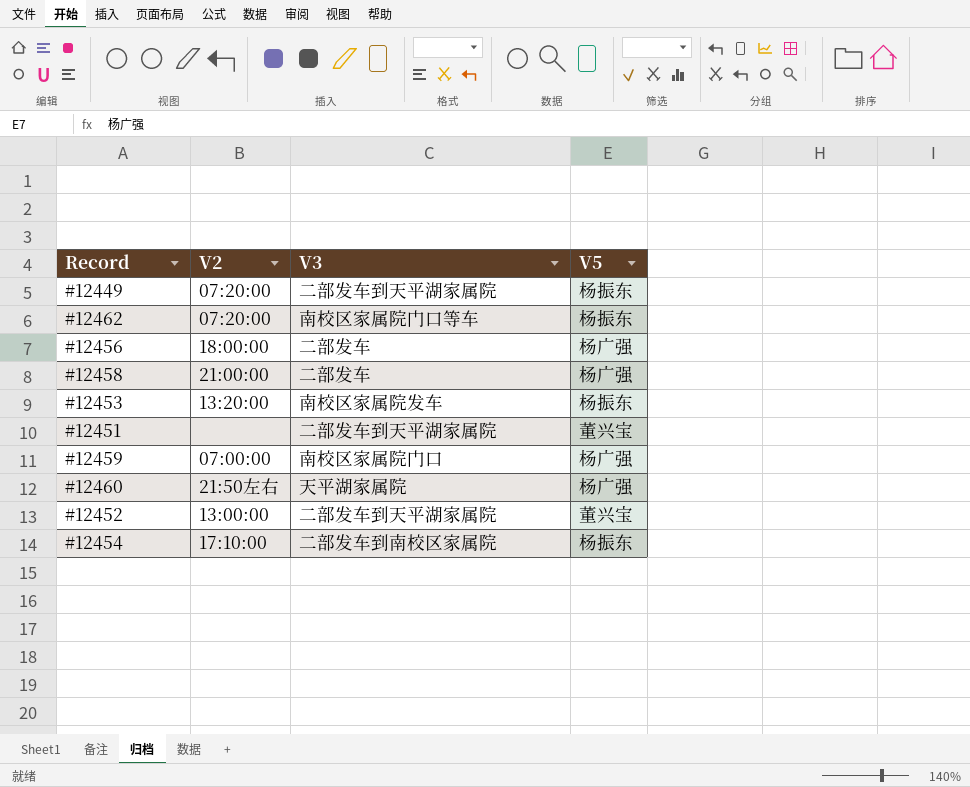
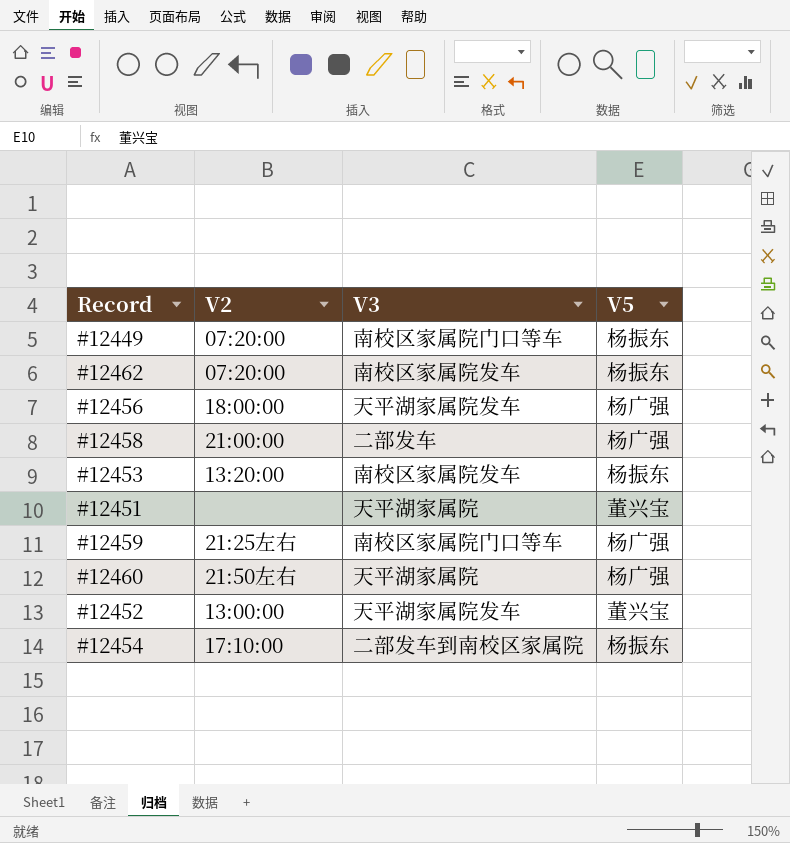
#12449 | V3: 二部发车到天平湖家属院 -> 南校区家属院门口等车
#12462 | V3: 南校区家属院门口等车 -> 南校区家属院发车
#12456 | V3: 二部发车 -> 天平湖家属院发车
#12451 | V3: 二部发车到天平湖家属院 -> 天平湖家属院
#12459 | V2: 07:00:00 -> 21:25左右
#12459 | V3: 南校区家属院门口 -> 南校区家属院门口等车
#12452 | V3: 二部发车到天平湖家属院 -> 天平湖家属院发车

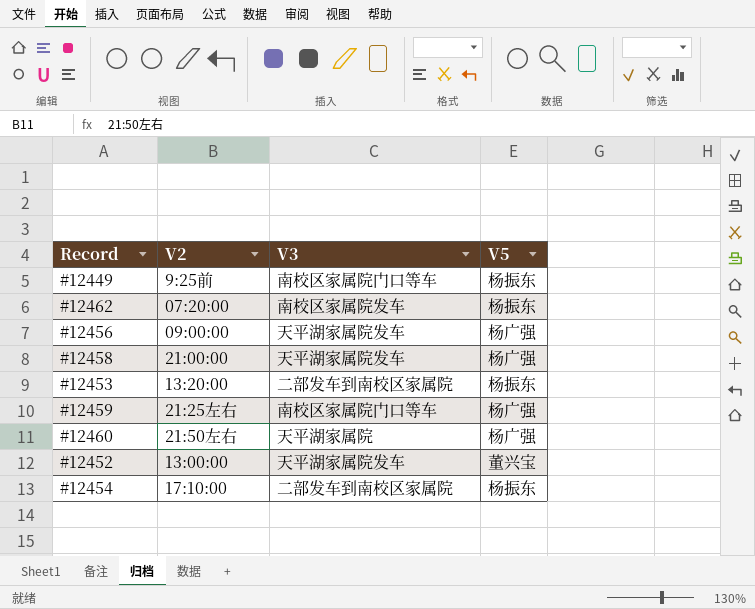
row #12451: none | 天平湖家属院 | 董兴宝 -> none
#12449 | V2: 07:20:00 -> 9:25前
#12456 | V2: 18:00:00 -> 09:00:00
#12458 | V3: 二部发车 -> 天平湖家属院发车
#12453 | V3: 南校区家属院发车 -> 二部发车到南校区家属院

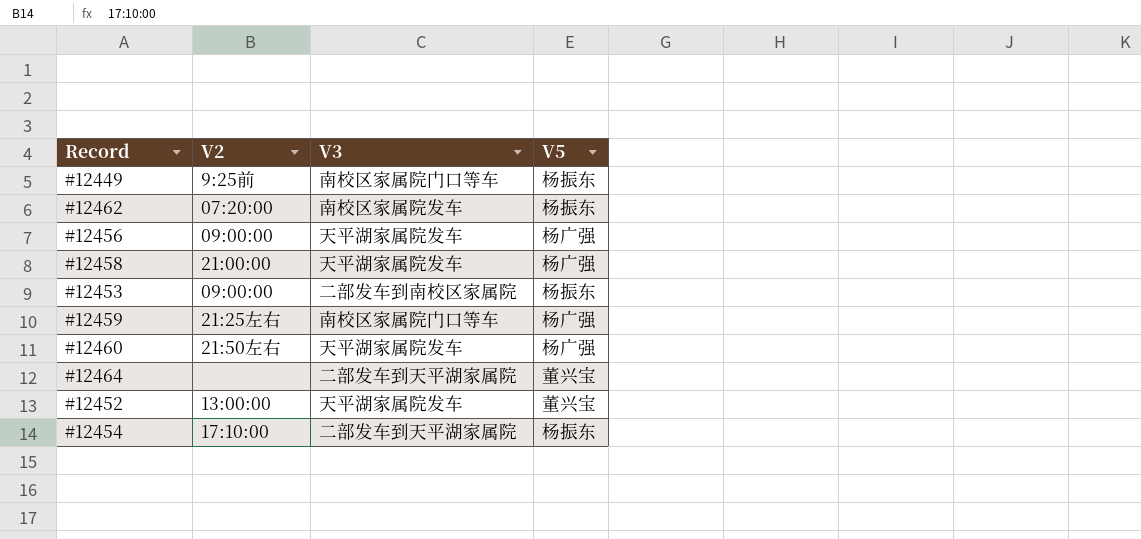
#12453 | V2: 13:20:00 -> 09:00:00
#12460 | V3: 天平湖家属院 -> 天平湖家属院发车
row #12464: none -> none | 二部发车到天平湖家属院 | 董兴宝
#12454 | V3: 二部发车到南校区家属院 -> 二部发车到天平湖家属院

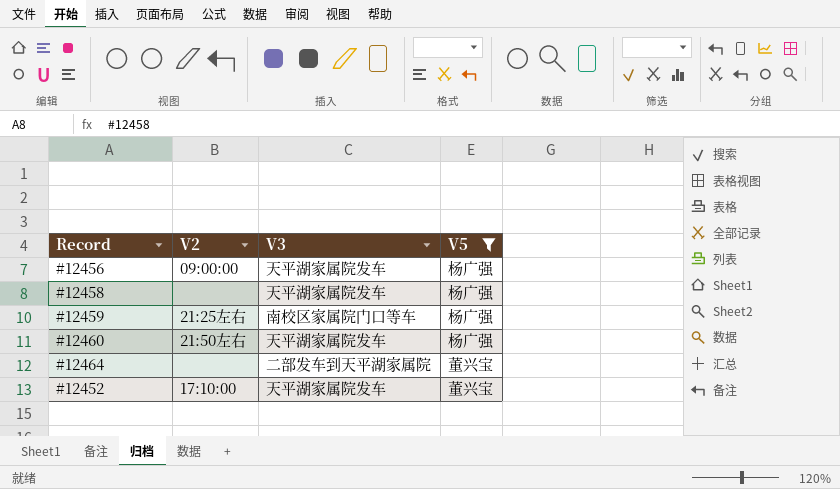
filter: none -> V5 != 杨振东
#12458 | V2: 21:00:00 -> none
#12452 | V2: 13:00:00 -> 17:10:00

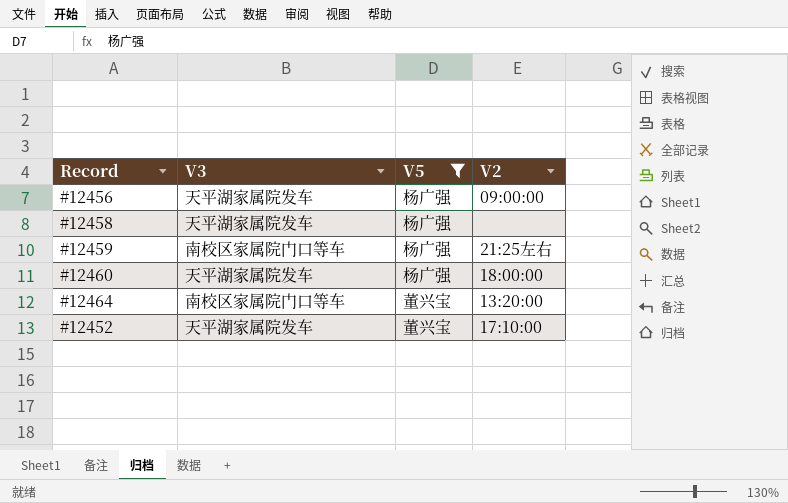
column V2 | position: 2 -> 4
#12460 | V2: 21:50左右 -> 18:00:00
#12464 | V3: 二部发车到天平湖家属院 -> 南校区家属院门口等车
#12464 | V2: none -> 13:20:00

